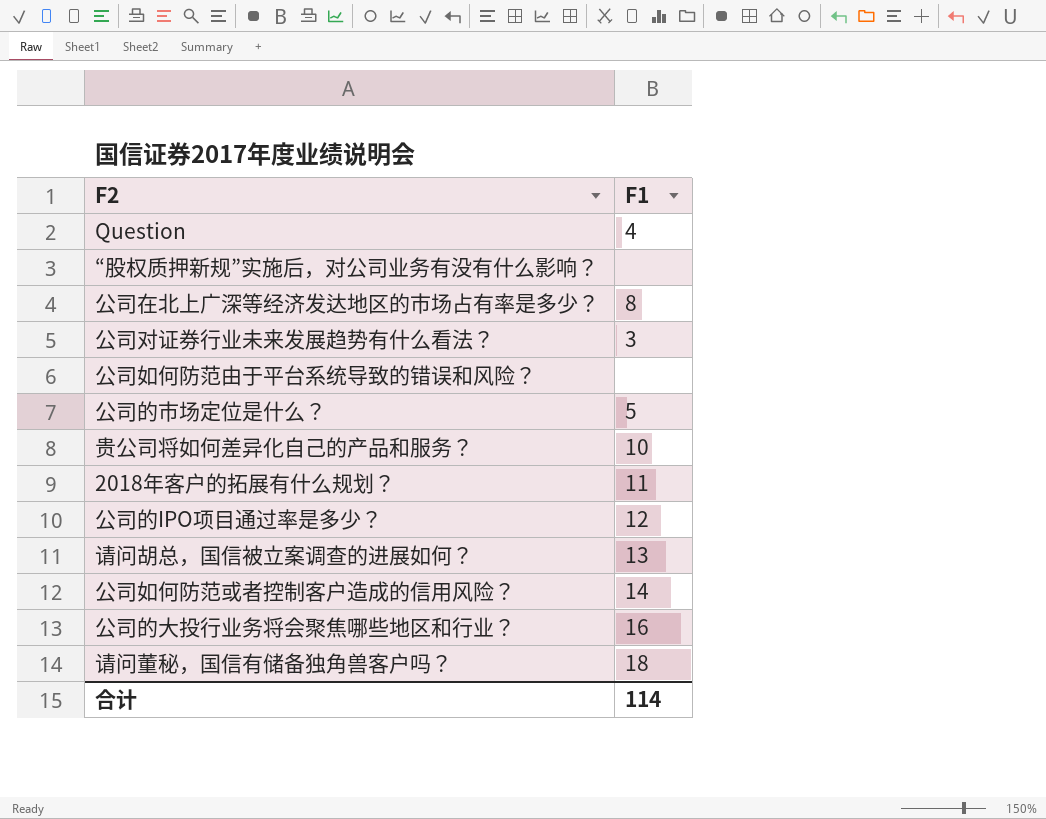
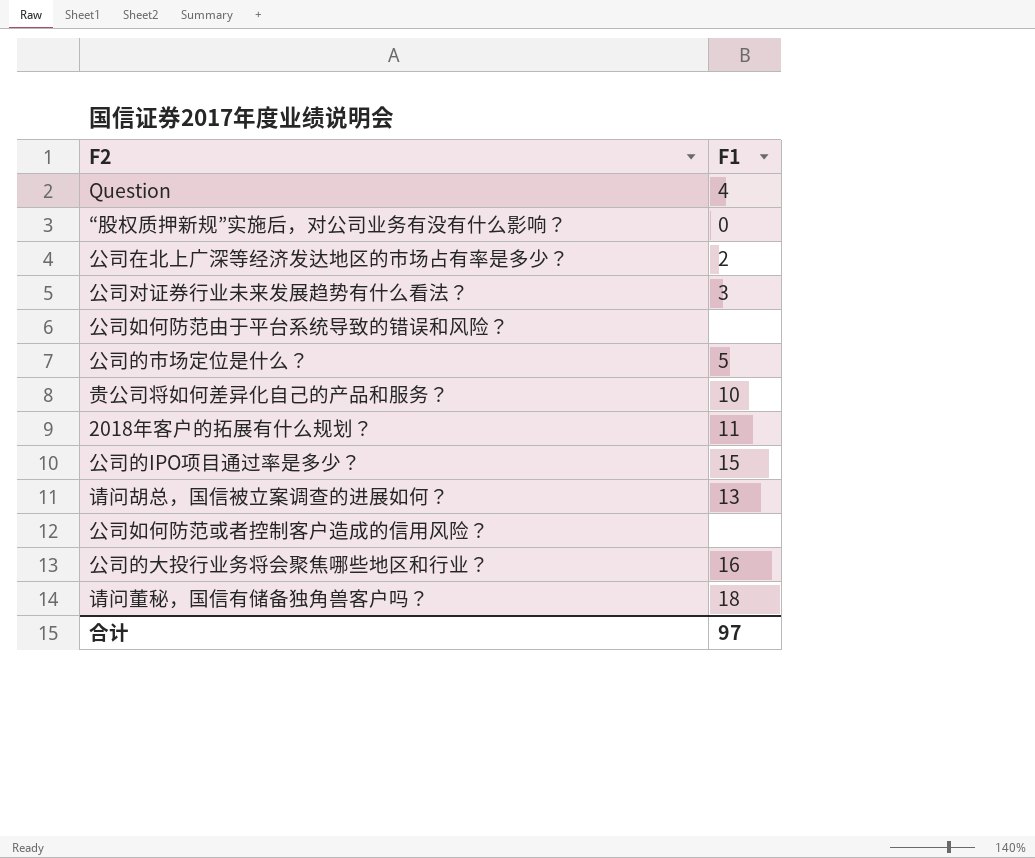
“股权质押新规”实施后，对公司业务有没有什么影响？ | F1: none -> 0
公司在北上广深等经济发达地区的市场占有率是多少？ | F1: 8 -> 2
公司的IPO项目通过率是多少？ | F1: 12 -> 15
公司如何防范或者控制客户造成的信用风险？ | F1: 14 -> none
合计 | F1: 114 -> 97

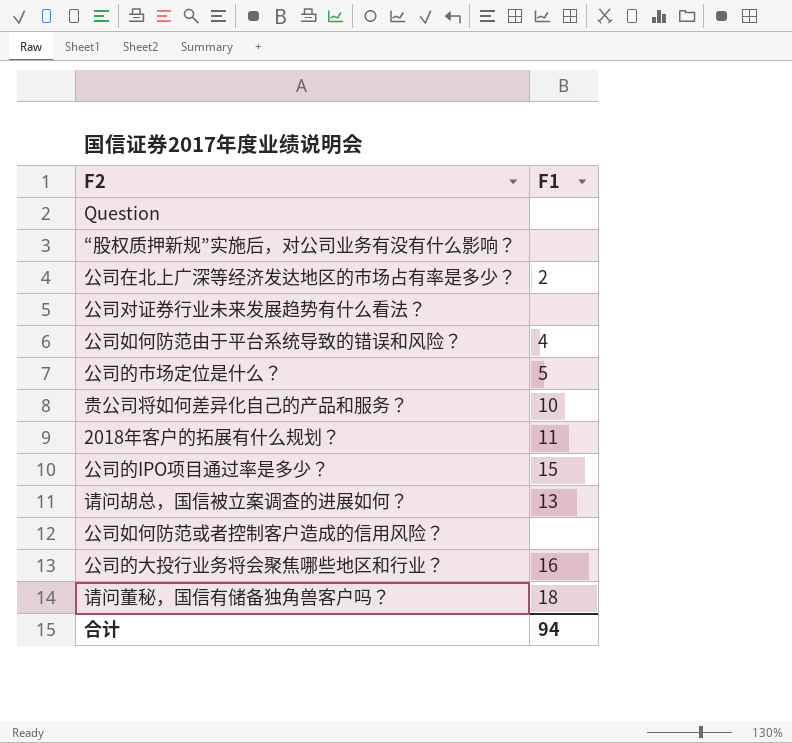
Question | F1: 4 -> none
“股权质押新规”实施后，对公司业务有没有什么影响？ | F1: 0 -> none
公司对证券行业未来发展趋势有什么看法？ | F1: 3 -> none
公司如何防范由于平台系统导致的错误和风险？ | F1: none -> 4
合计 | F1: 97 -> 94

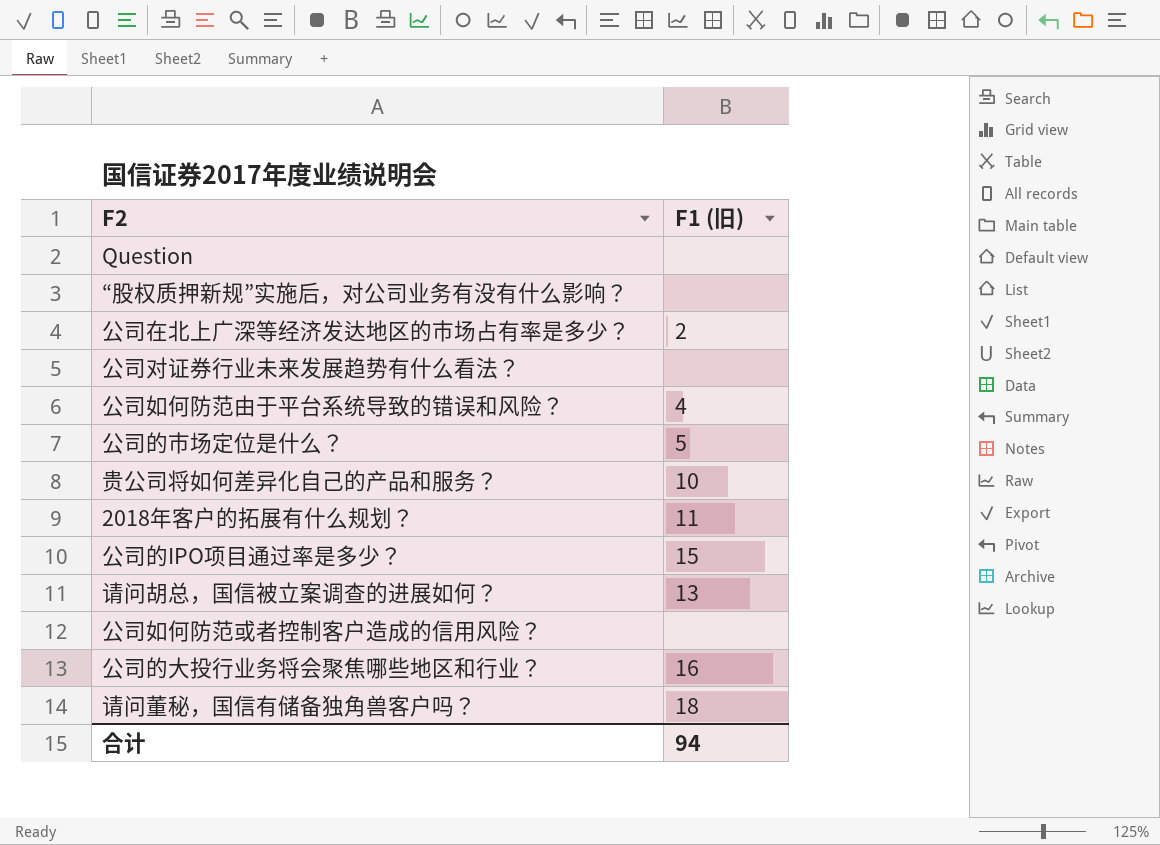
column name: F1 -> F1 (旧)

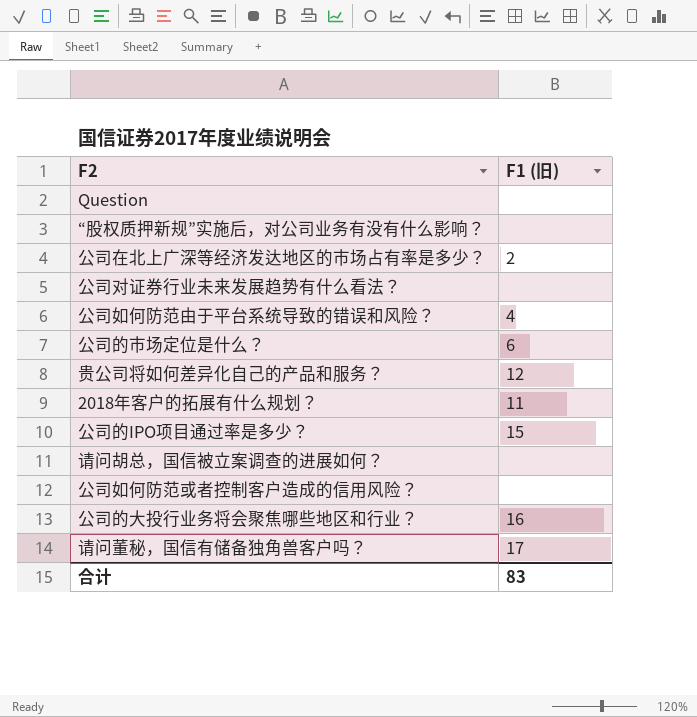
公司的市场定位是什么？ | F1 (旧): 5 -> 6
贵公司将如何差异化自己的产品和服务？ | F1 (旧): 10 -> 12
请问胡总，国信被立案调查的进展如何？ | F1 (旧): 13 -> none
请问董秘，国信有储备独角兽客户吗？ | F1 (旧): 18 -> 17
合计 | F1 (旧): 94 -> 83

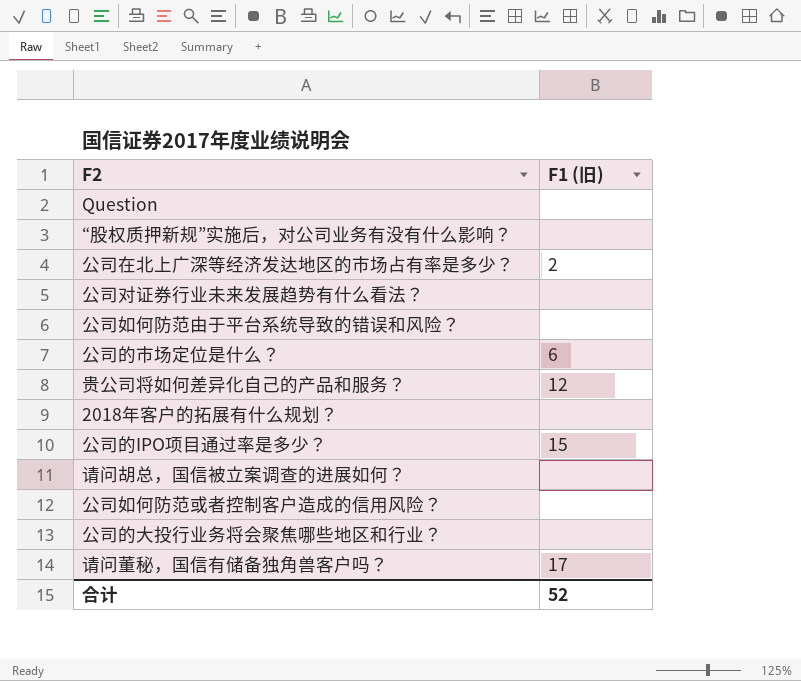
公司如何防范由于平台系统导致的错误和风险？ | F1 (旧): 4 -> none
2018年客户的拓展有什么规划？ | F1 (旧): 11 -> none
公司的大投行业务将会聚焦哪些地区和行业？ | F1 (旧): 16 -> none
合计 | F1 (旧): 83 -> 52

